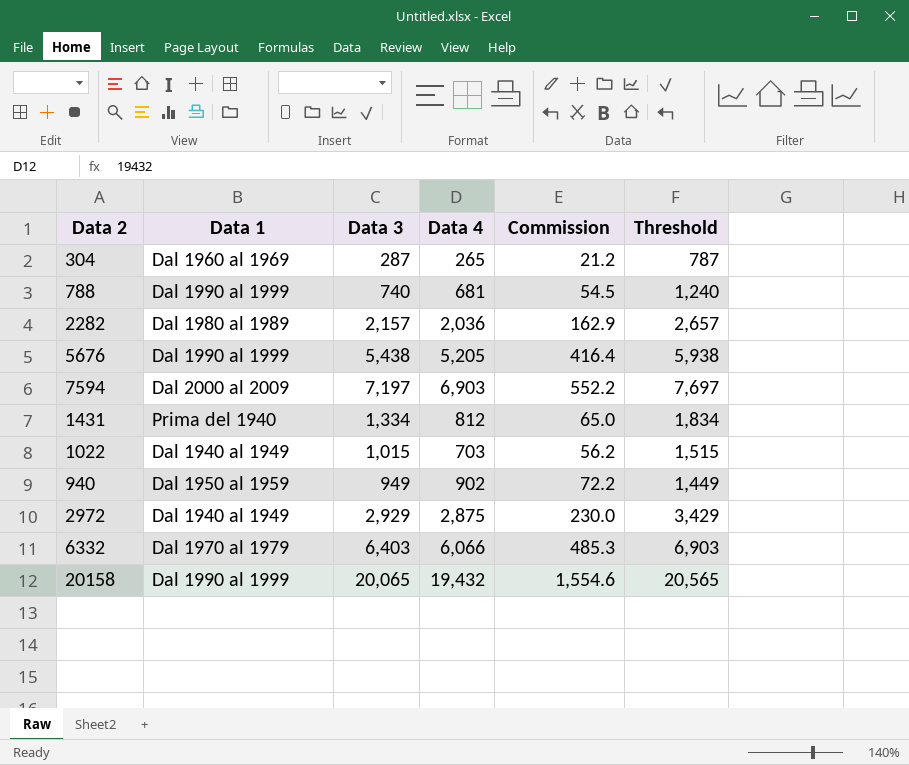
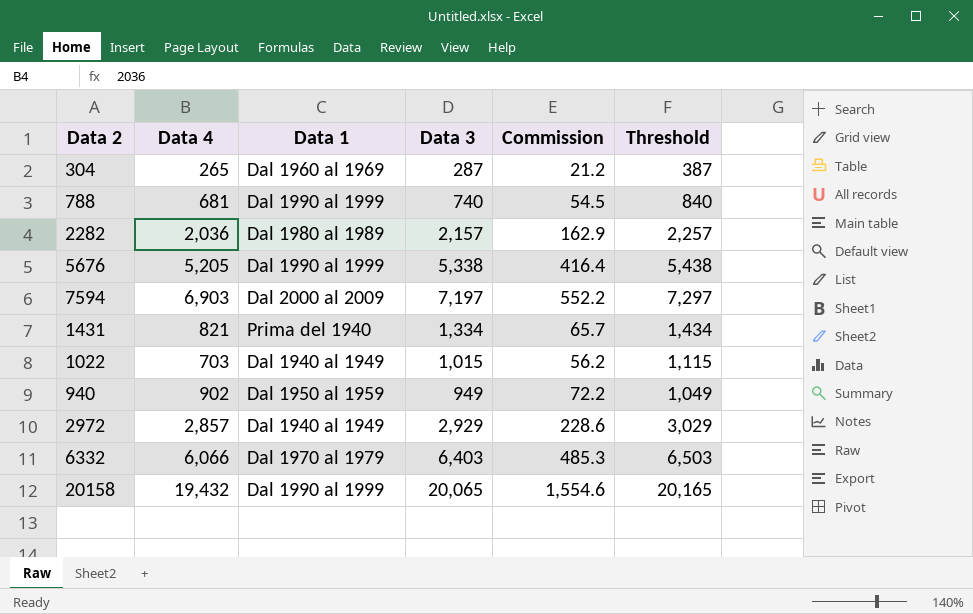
column Data 4 | position: 4 -> 2
column Threshold | formula: [Data 3] + 500 -> [Data 3] + 100
5676 | Data 3: 5,438 -> 5,338
1431 | Data 4: 812 -> 821
1431 | Commission: 65.0 -> 65.7
2972 | Data 4: 2,875 -> 2,857
2972 | Commission: 230.0 -> 228.6

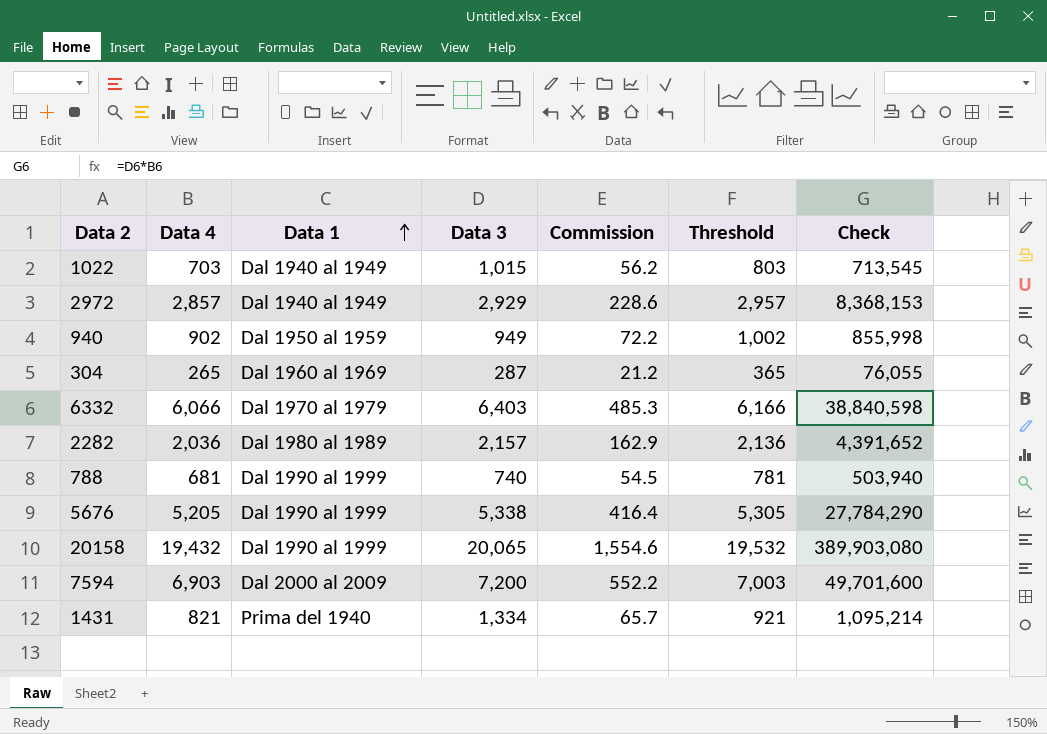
row order: none -> Data 1 ascending
column Threshold | formula: [Data 3] + 100 -> [Data 4] + 100
column Check | formula: none -> [Data 4] * [Data 3]
7594 | Data 3: 7,197 -> 7,200

